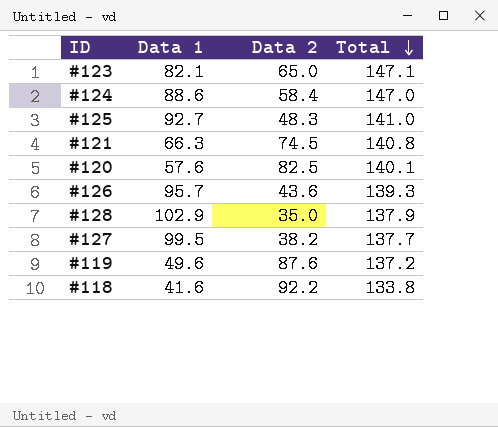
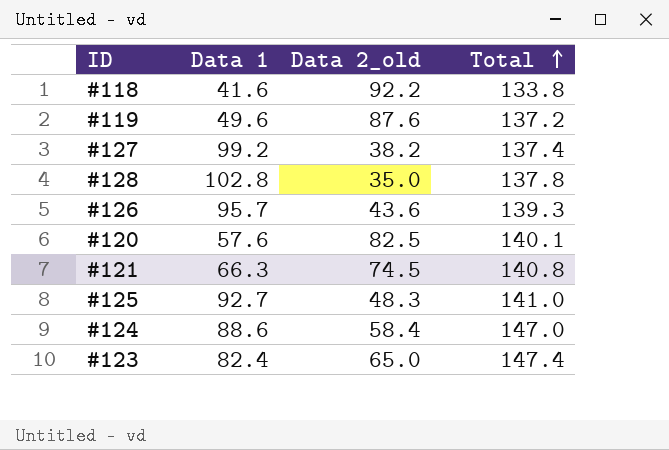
row order: Total descending -> Total ascending
column name: Data 2 -> Data 2_old
#127 | Data 1: 99.5 -> 99.2
#127 | Total: 137.7 -> 137.4
#128 | Data 1: 102.9 -> 102.8
#128 | Total: 137.9 -> 137.8
#123 | Data 1: 82.1 -> 82.4
#123 | Total: 147.1 -> 147.4

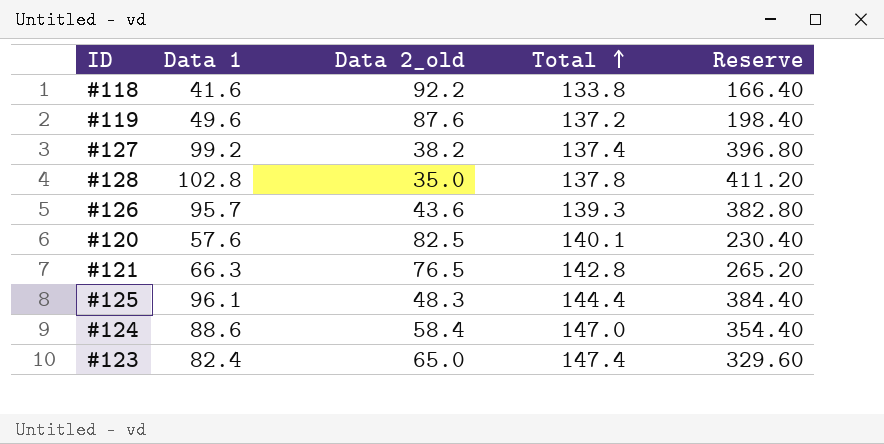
column Reserve | formula: none -> [Data 1] * 4
#121 | Data 2_old: 74.5 -> 76.5
#121 | Total: 140.8 -> 142.8
#125 | Data 1: 92.7 -> 96.1
#125 | Total: 141.0 -> 144.4

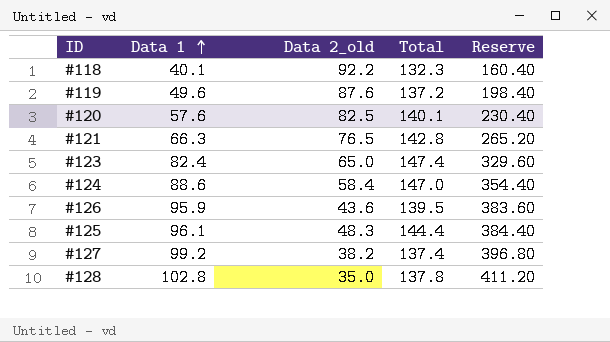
row order: Total ascending -> Data 1 ascending
#118 | Data 1: 41.6 -> 40.1
#118 | Total: 133.8 -> 132.3
#118 | Reserve: 166.40 -> 160.40
#126 | Data 1: 95.7 -> 95.9
#126 | Total: 139.3 -> 139.5
#126 | Reserve: 382.80 -> 383.60

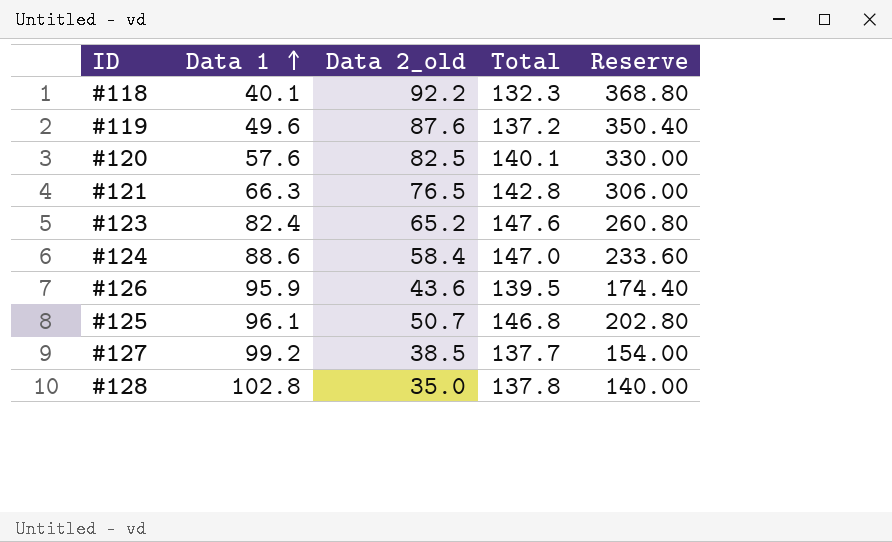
column Reserve | formula: [Data 1] * 4 -> [Data 2_old] * 4
#123 | Data 2_old: 65.0 -> 65.2
#123 | Total: 147.4 -> 147.6
#125 | Data 2_old: 48.3 -> 50.7
#125 | Total: 144.4 -> 146.8
#127 | Data 2_old: 38.2 -> 38.5
#127 | Total: 137.4 -> 137.7

